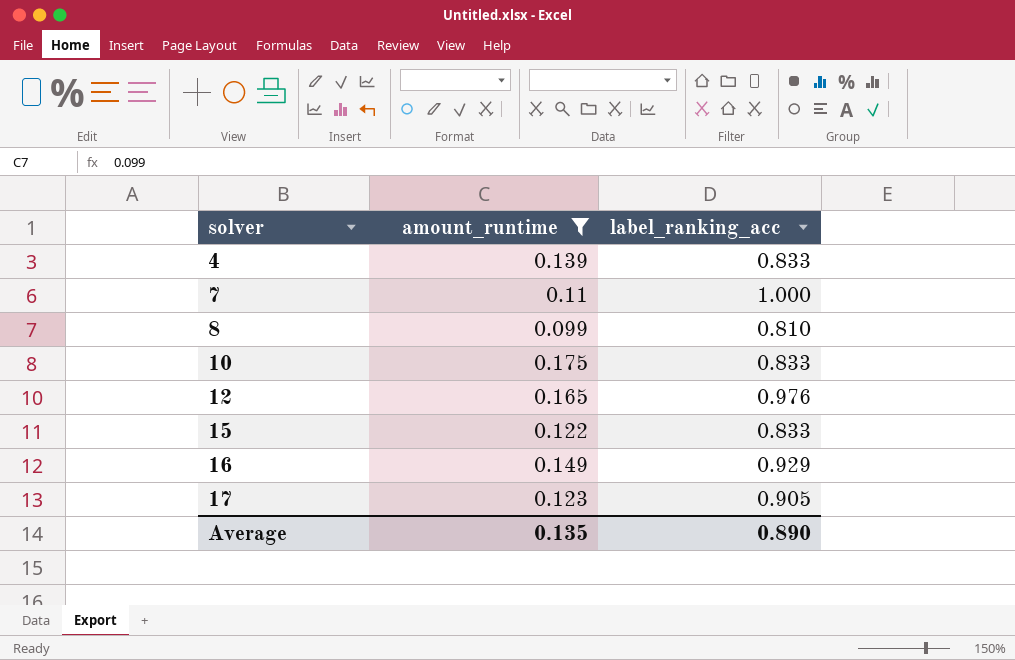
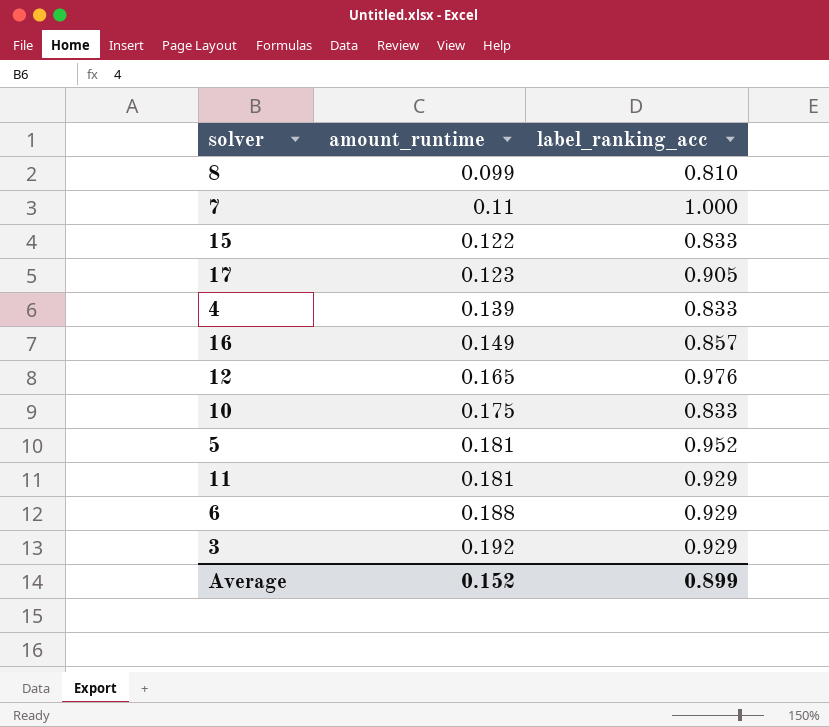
filter: amount_runtime <= 0.175 -> none
row order: solver ascending -> amount_runtime ascending
16 | label_ranking_acc: 0.929 -> 0.857
Average | amount_runtime: 0.135 -> 0.152
Average | label_ranking_acc: 0.890 -> 0.899

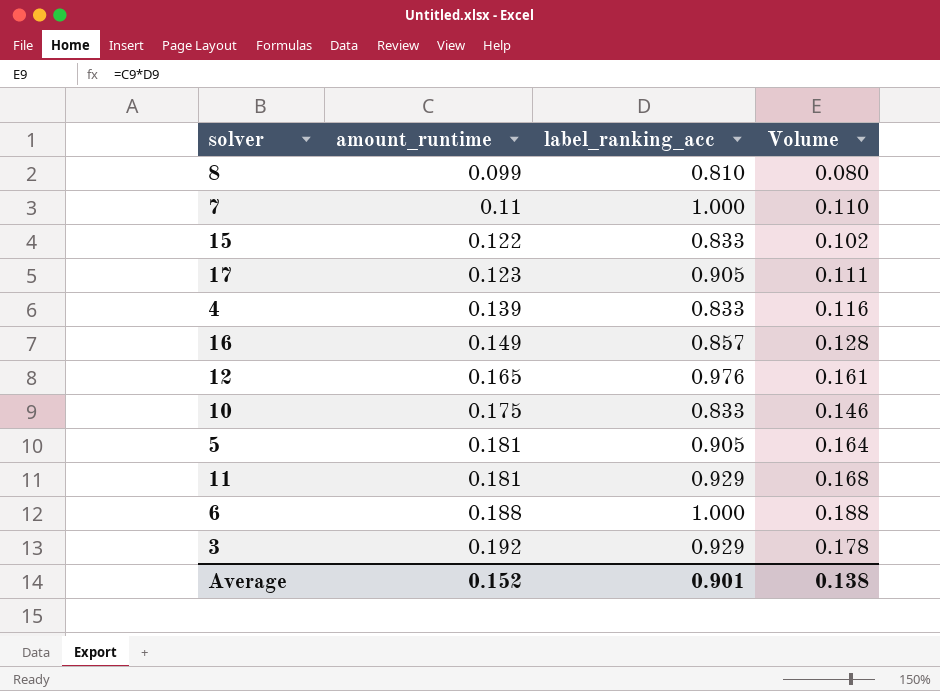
column Volume | formula: none -> [amount_runtime] * [label_ranking_acc]
5 | label_ranking_acc: 0.952 -> 0.905
6 | label_ranking_acc: 0.929 -> 1.000
Average | label_ranking_acc: 0.899 -> 0.901

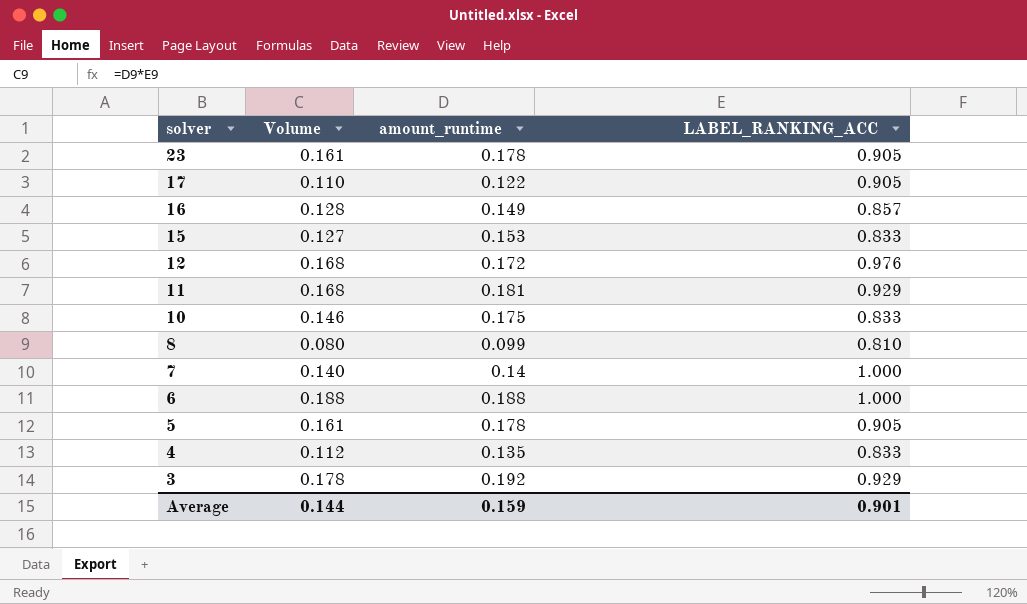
row order: amount_runtime ascending -> solver descending
column Volume | position: 4 -> 2
column name: label_ranking_acc -> LABEL_RANKING_ACC
row 23: none -> 0.161 | 0.178 | 0.905
17 | Volume: 0.111 -> 0.110
17 | amount_runtime: 0.123 -> 0.122
15 | Volume: 0.102 -> 0.127
15 | amount_runtime: 0.122 -> 0.153
12 | Volume: 0.161 -> 0.168
12 | amount_runtime: 0.165 -> 0.172
7 | Volume: 0.110 -> 0.140
7 | amount_runtime: 0.11 -> 0.14
5 | Volume: 0.164 -> 0.161
5 | amount_runtime: 0.181 -> 0.178
4 | Volume: 0.116 -> 0.112
4 | amount_runtime: 0.139 -> 0.135
Average | Volume: 0.138 -> 0.144
Average | amount_runtime: 0.152 -> 0.159

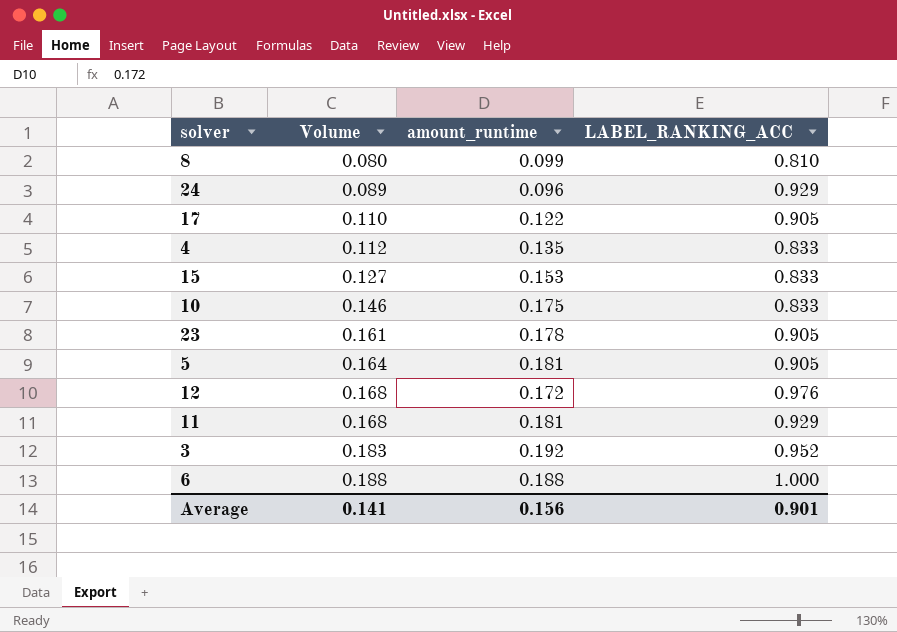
row order: solver descending -> Volume ascending
row 16: 0.128 | 0.149 | 0.857 -> none
row 7: 0.140 | 0.14 | 1.000 -> none
row 24: none -> 0.089 | 0.096 | 0.929
5 | Volume: 0.161 -> 0.164
5 | amount_runtime: 0.178 -> 0.181
3 | Volume: 0.178 -> 0.183
3 | LABEL_RANKING_ACC: 0.929 -> 0.952
Average | Volume: 0.144 -> 0.141
Average | amount_runtime: 0.159 -> 0.156

